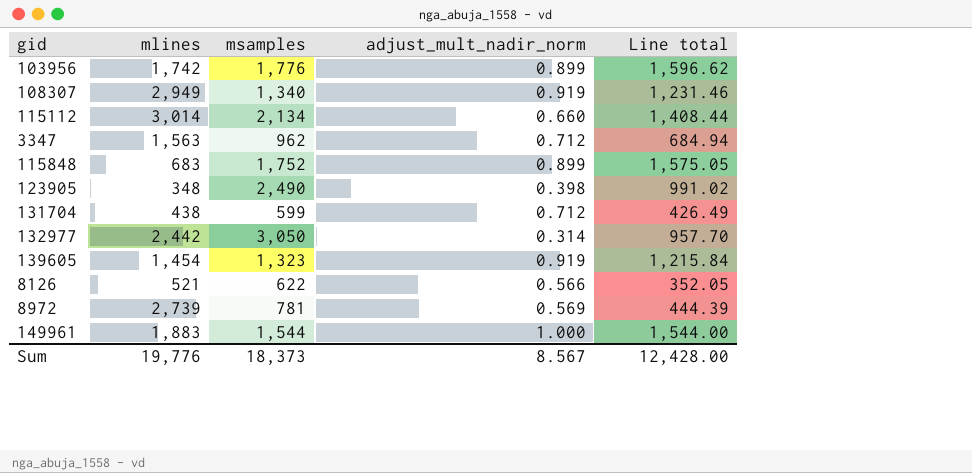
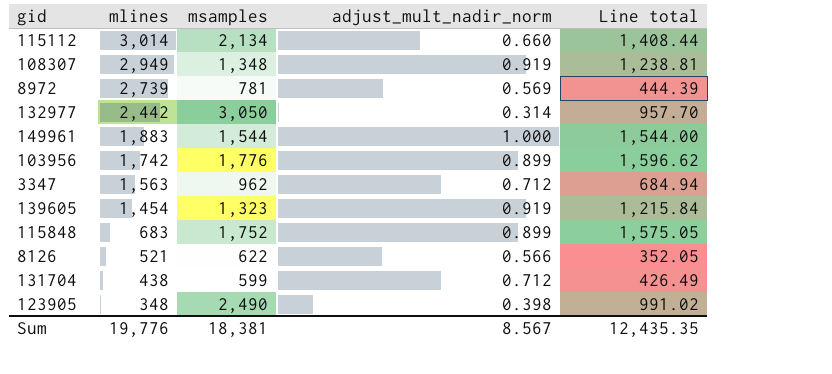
row order: none -> mlines descending
108307 | msamples: 1,340 -> 1,348
108307 | Line total: 1,231.46 -> 1,238.81
Sum | msamples: 18,373 -> 18,381
Sum | Line total: 12,428.00 -> 12,435.35

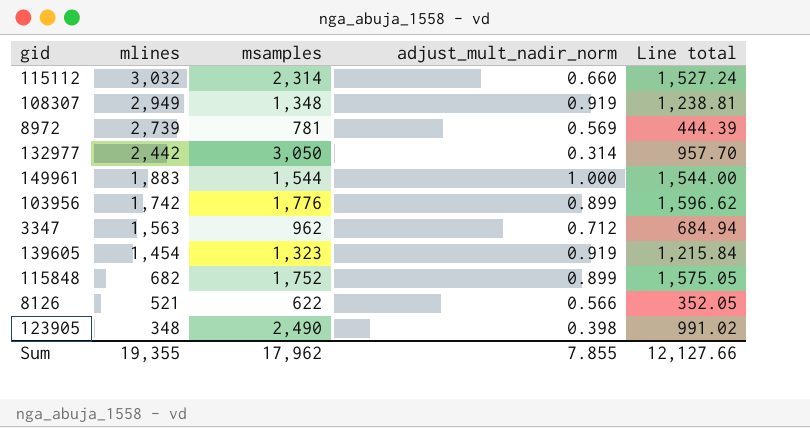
row 131704: 438 | 599 | 0.712 | 426.49 -> none
115112 | mlines: 3,014 -> 3,032
115112 | msamples: 2,134 -> 2,314
115112 | Line total: 1,408.44 -> 1,527.24
115848 | mlines: 683 -> 682
Sum | mlines: 19,776 -> 19,355
Sum | msamples: 18,381 -> 17,962
Sum | adjust_mult_nadir_norm: 8.567 -> 7.855
Sum | Line total: 12,435.35 -> 12,127.66

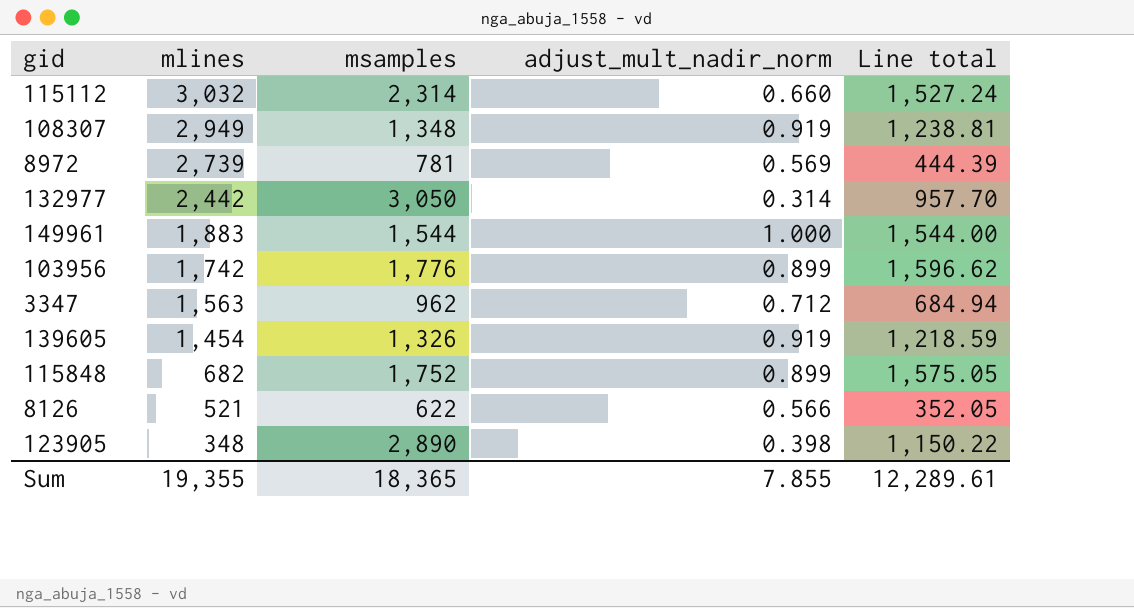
139605 | msamples: 1,323 -> 1,326
139605 | Line total: 1,215.84 -> 1,218.59
123905 | msamples: 2,490 -> 2,890
123905 | Line total: 991.02 -> 1,150.22
Sum | msamples: 17,962 -> 18,365
Sum | Line total: 12,127.66 -> 12,289.61

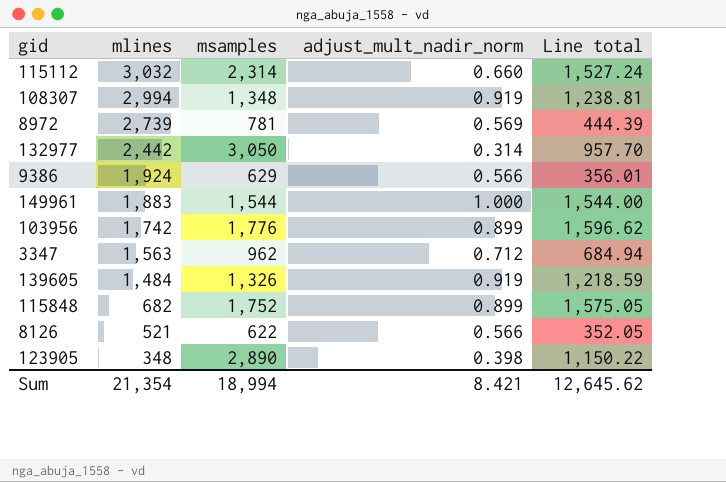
108307 | mlines: 2,949 -> 2,994
row 9386: none -> 1,924 | 629 | 0.566 | 356.01
139605 | mlines: 1,454 -> 1,484
Sum | mlines: 19,355 -> 21,354
Sum | msamples: 18,365 -> 18,994
Sum | adjust_mult_nadir_norm: 7.855 -> 8.421
Sum | Line total: 12,289.61 -> 12,645.62

